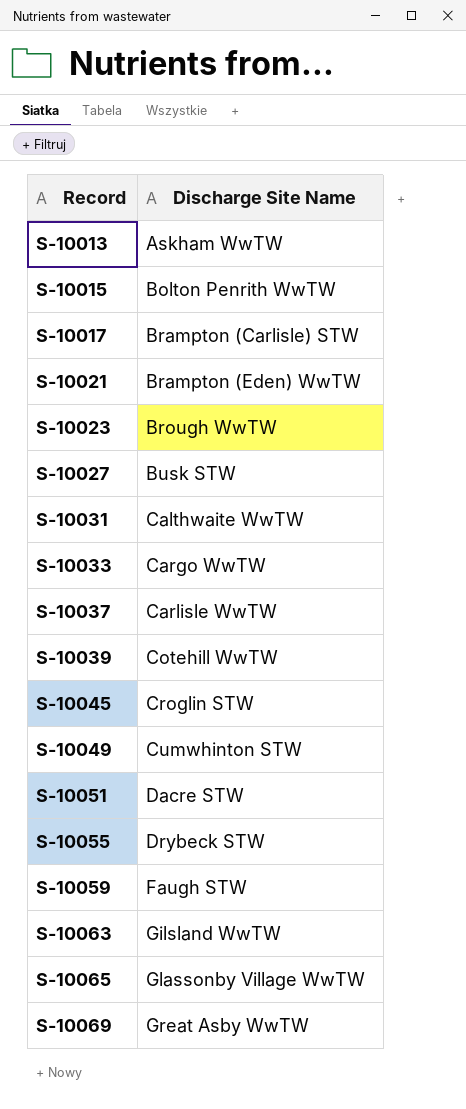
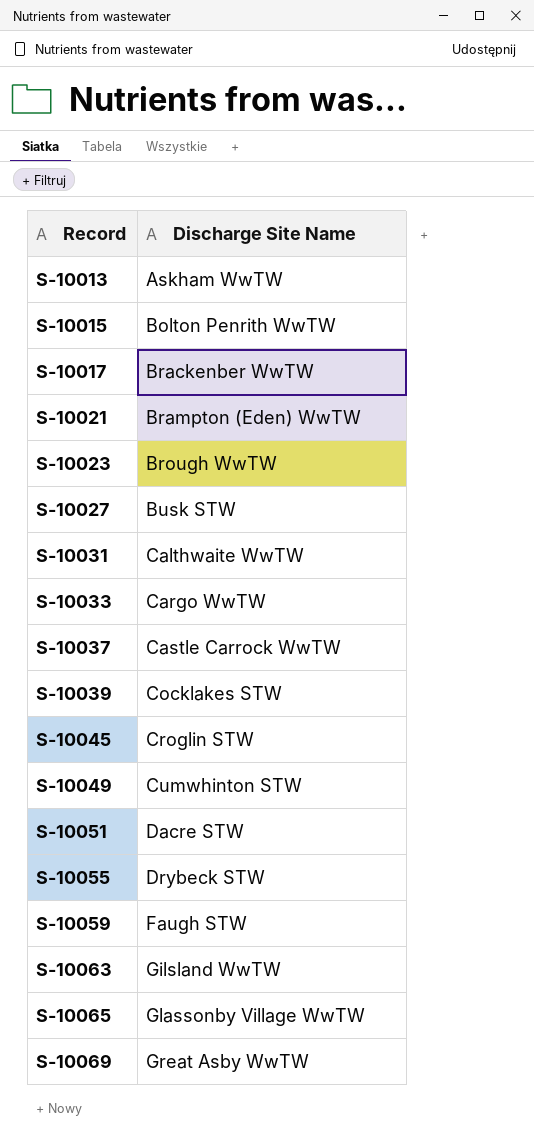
S-10017 | Discharge Site Name: Brampton (Carlisle) STW -> Brackenber WwTW
S-10037 | Discharge Site Name: Carlisle WwTW -> Castle Carrock WwTW
S-10039 | Discharge Site Name: Cotehill WwTW -> Cocklakes STW

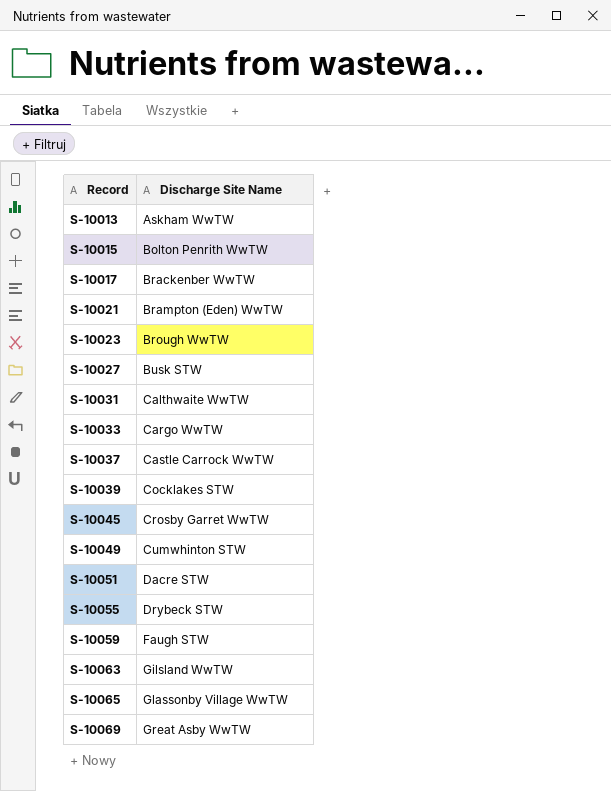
S-10045 | Discharge Site Name: Croglin STW -> Crosby Garret WwTW

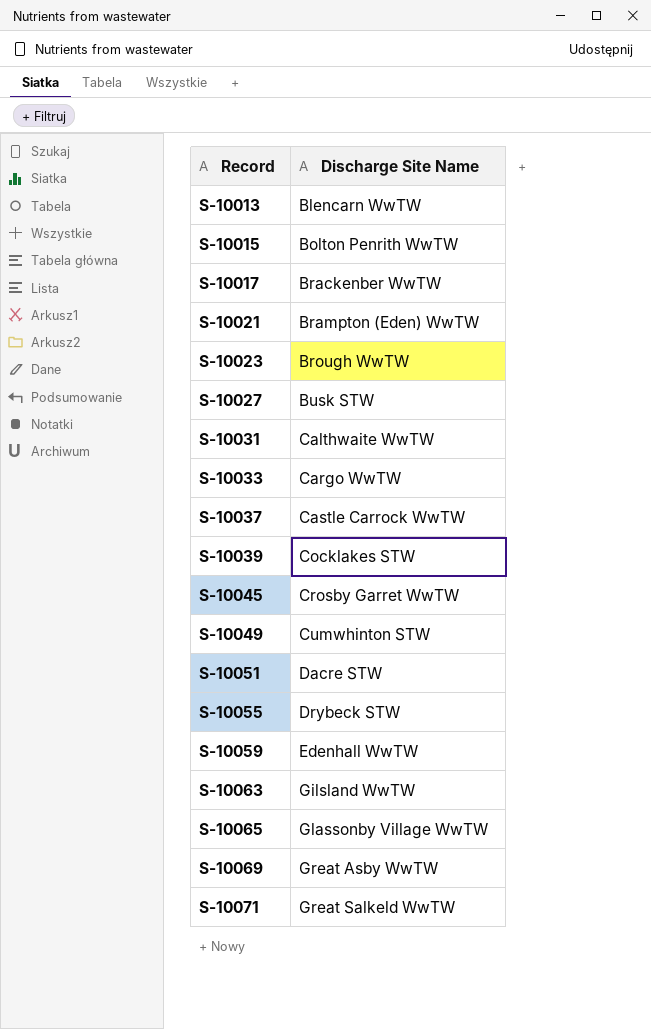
S-10013 | Discharge Site Name: Askham WwTW -> Blencarn WwTW
S-10059 | Discharge Site Name: Faugh STW -> Edenhall WwTW
row S-10071: none -> Great Salkeld WwTW

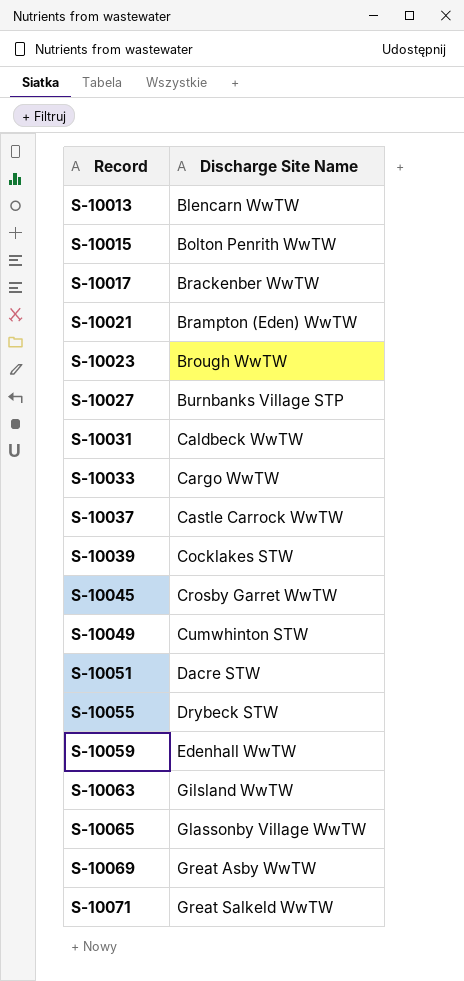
S-10027 | Discharge Site Name: Busk STW -> Burnbanks Village STP
S-10031 | Discharge Site Name: Calthwaite WwTW -> Caldbeck WwTW

